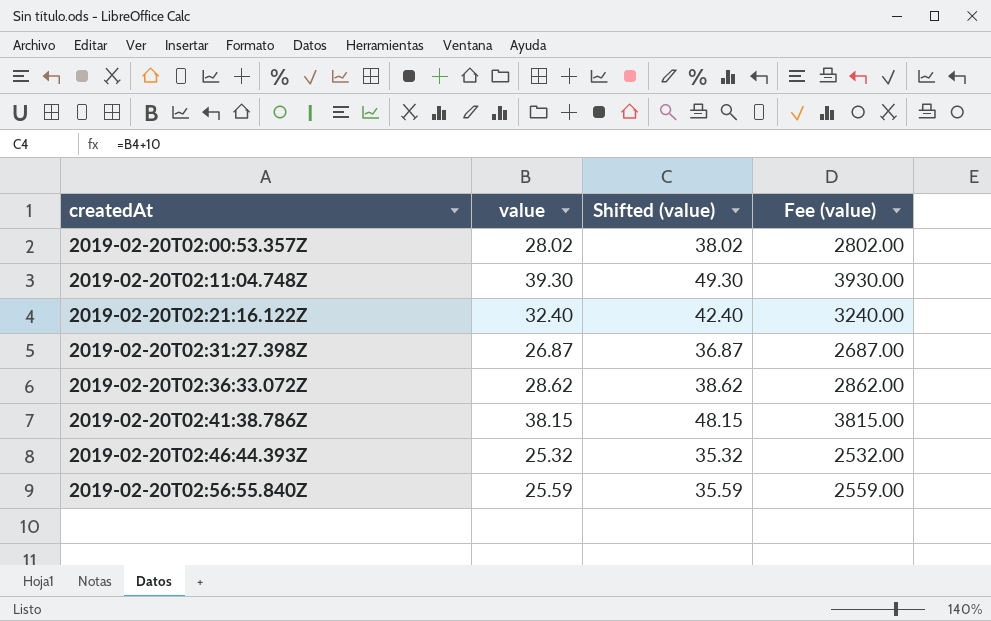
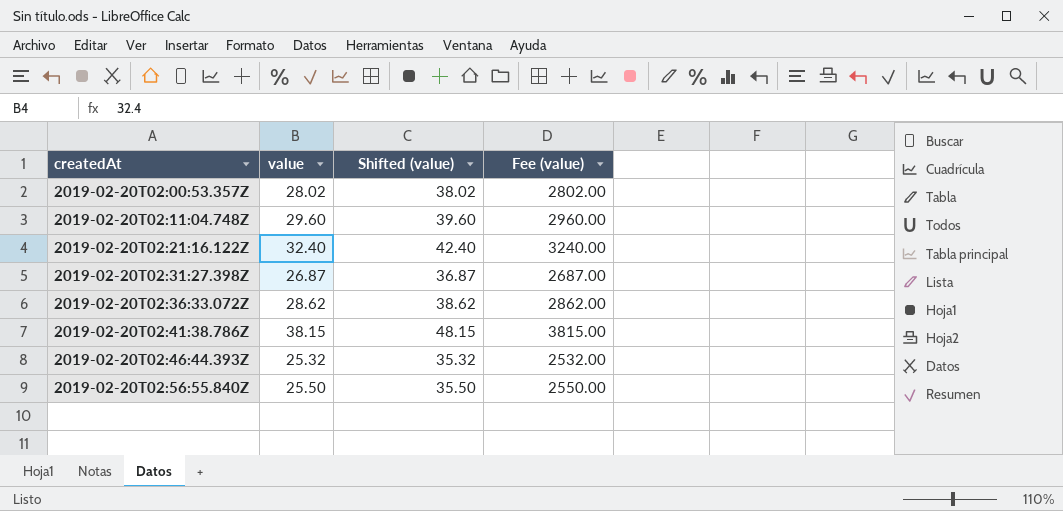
2019-02-20T02:11:04.748Z | value: 39.30 -> 29.60
2019-02-20T02:11:04.748Z | Shifted (value): 49.30 -> 39.60
2019-02-20T02:11:04.748Z | Fee (value): 3930.00 -> 2960.00
2019-02-20T02:56:55.840Z | value: 25.59 -> 25.50
2019-02-20T02:56:55.840Z | Shifted (value): 35.59 -> 35.50
2019-02-20T02:56:55.840Z | Fee (value): 2559.00 -> 2550.00

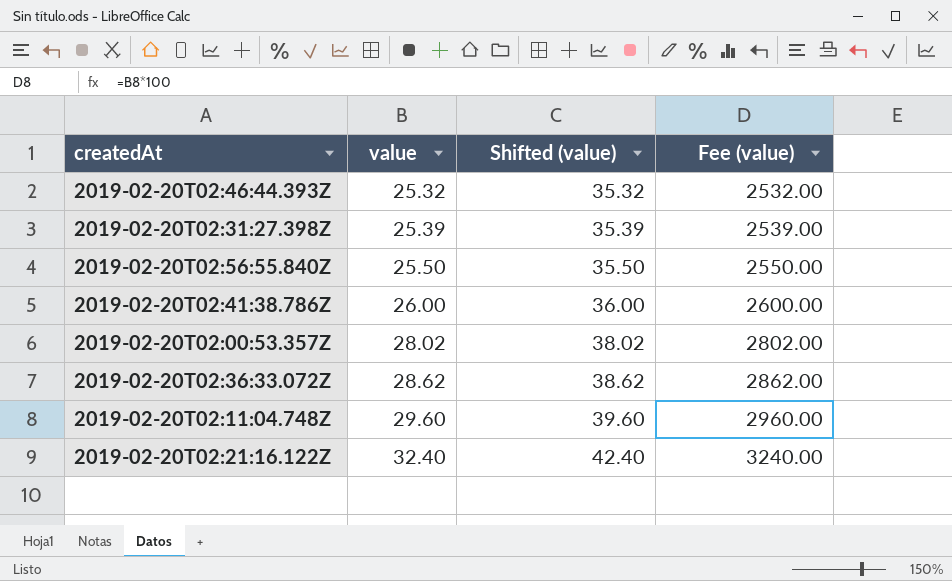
row order: createdAt ascending -> value ascending
2019-02-20T02:31:27.398Z | value: 26.87 -> 25.39
2019-02-20T02:31:27.398Z | Shifted (value): 36.87 -> 35.39
2019-02-20T02:31:27.398Z | Fee (value): 2687.00 -> 2539.00
2019-02-20T02:41:38.786Z | value: 38.15 -> 26.00
2019-02-20T02:41:38.786Z | Shifted (value): 48.15 -> 36.00
2019-02-20T02:41:38.786Z | Fee (value): 3815.00 -> 2600.00

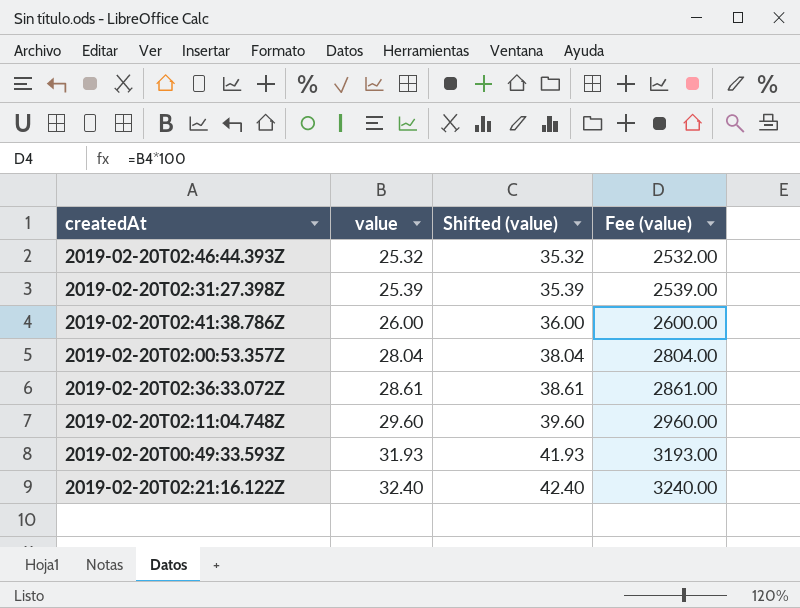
row 2019-02-20T02:56:55.840Z: 25.50 | 35.50 | 2550.00 -> none
2019-02-20T02:00:53.357Z | value: 28.02 -> 28.04
2019-02-20T02:00:53.357Z | Shifted (value): 38.02 -> 38.04
2019-02-20T02:00:53.357Z | Fee (value): 2802.00 -> 2804.00
2019-02-20T02:36:33.072Z | value: 28.62 -> 28.61
2019-02-20T02:36:33.072Z | Shifted (value): 38.62 -> 38.61
2019-02-20T02:36:33.072Z | Fee (value): 2862.00 -> 2861.00
row 2019-02-20T00:49:33.593Z: none -> 31.93 | 41.93 | 3193.00

